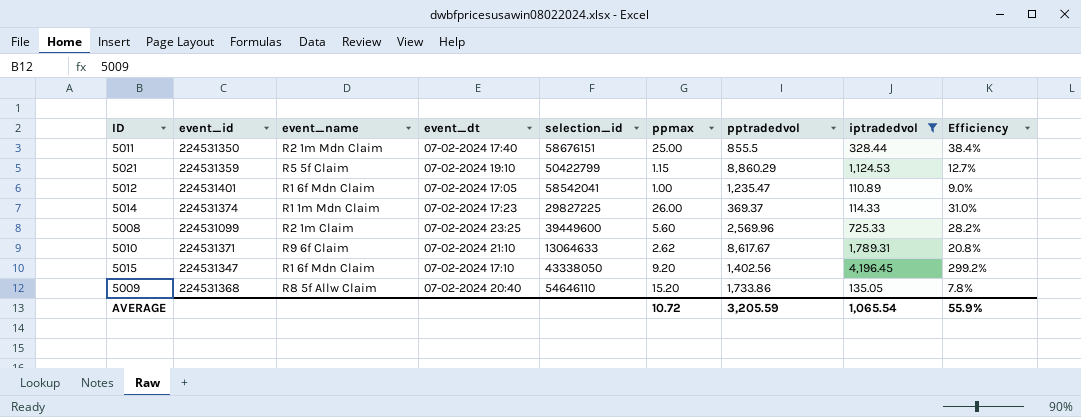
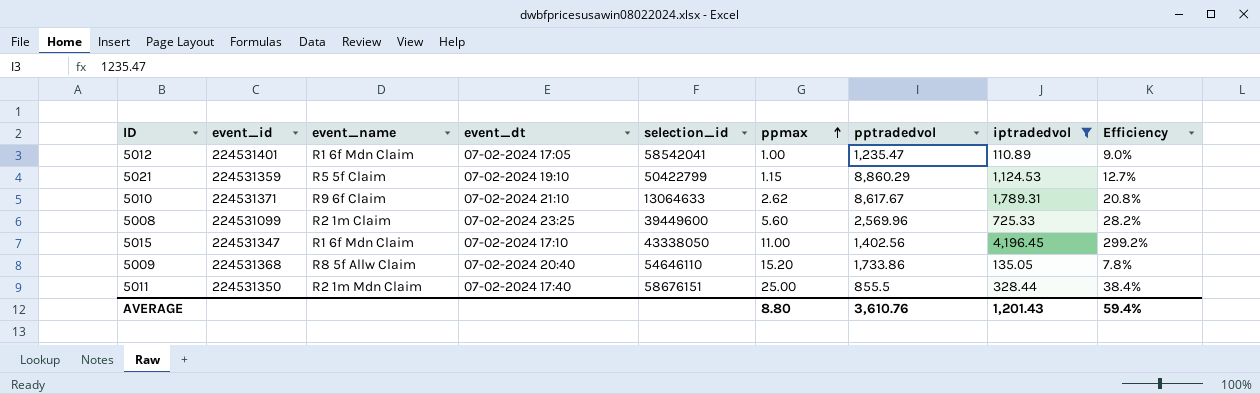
row order: none -> ppmax ascending
row 5014: 224531374 | R1 1m Mdn Claim | 07-02-2024 17:23 | 29827225 | 26.00 | 369.37 | 114.33 | 31.0% -> none
5015 | ppmax: 9.20 -> 11.00
AVERAGE | ppmax: 10.72 -> 8.80
AVERAGE | pptradedvol: 3,205.59 -> 3,610.76
AVERAGE | iptradedvol: 1,065.54 -> 1,201.43
AVERAGE | Efficiency: 55.9% -> 59.4%

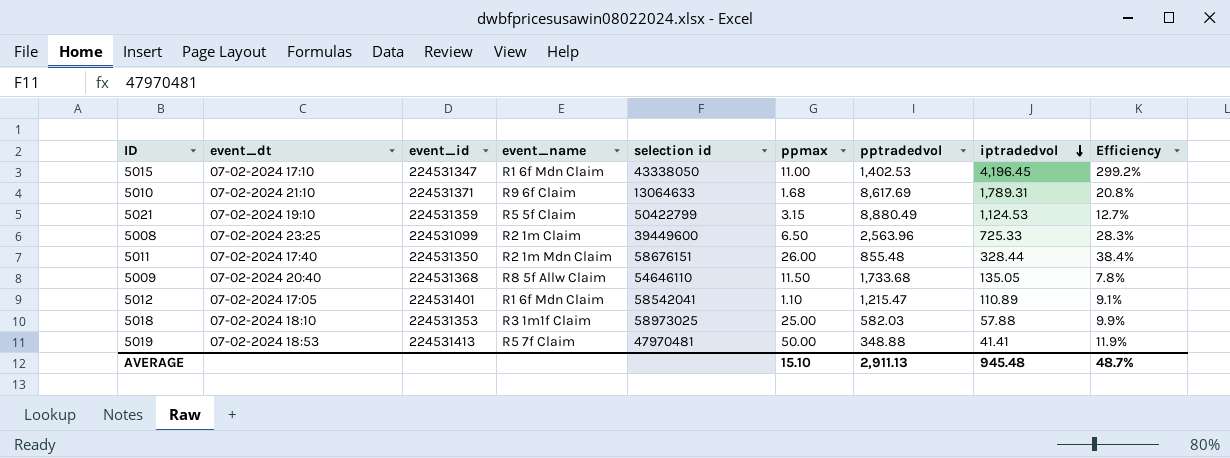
filter: iptradedvol >= 110.89 -> none
row order: ppmax ascending -> iptradedvol descending
column event_dt | position: 4 -> 2
column name: selection_id -> selection id
5015 | pptradedvol: 1,402.56 -> 1,402.53
5010 | ppmax: 2.62 -> 1.68
5010 | pptradedvol: 8,617.67 -> 8,617.69
5021 | ppmax: 1.15 -> 3.15
5021 | pptradedvol: 8,860.29 -> 8,880.49
5008 | ppmax: 5.60 -> 6.50
5008 | pptradedvol: 2,569.96 -> 2,563.96
5008 | Efficiency: 28.2% -> 28.3%
5011 | ppmax: 25.00 -> 26.00
5011 | pptradedvol: 855.5 -> 855.48
5009 | ppmax: 15.20 -> 11.50
5009 | pptradedvol: 1,733.86 -> 1,733.68
5012 | ppmax: 1.00 -> 1.10
5012 | pptradedvol: 1,235.47 -> 1,215.47
5012 | Efficiency: 9.0% -> 9.1%
AVERAGE | ppmax: 8.80 -> 15.10
AVERAGE | pptradedvol: 3,610.76 -> 2,911.13
AVERAGE | iptradedvol: 1,201.43 -> 945.48
AVERAGE | Efficiency: 59.4% -> 48.7%

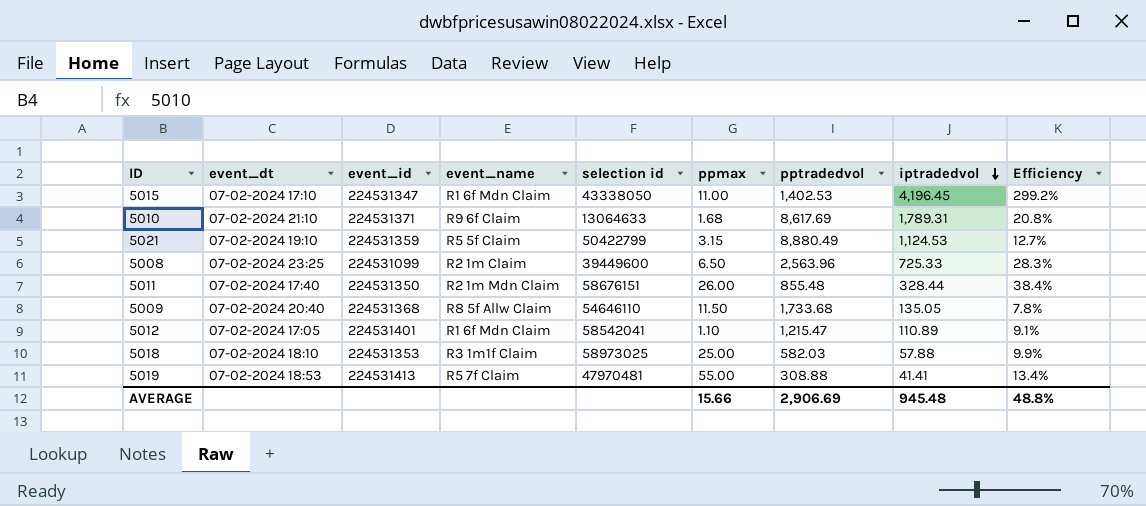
5019 | ppmax: 50.00 -> 55.00
5019 | pptradedvol: 348.88 -> 308.88
5019 | Efficiency: 11.9% -> 13.4%
AVERAGE | ppmax: 15.10 -> 15.66
AVERAGE | pptradedvol: 2,911.13 -> 2,906.69
AVERAGE | Efficiency: 48.7% -> 48.8%

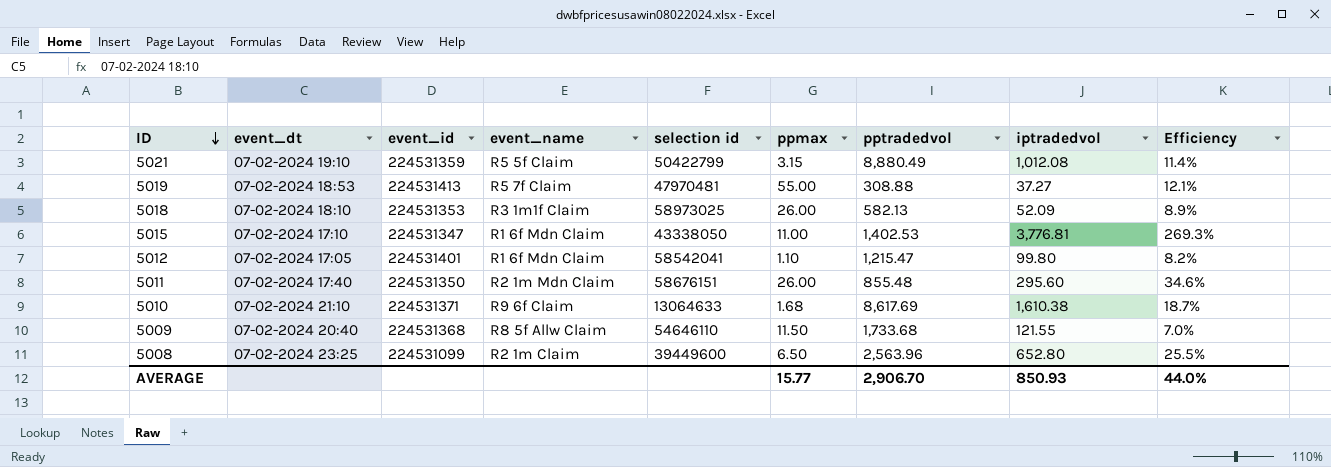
row order: iptradedvol descending -> ID descending
5021 | iptradedvol: 1,124.53 -> 1,012.08
5021 | Efficiency: 12.7% -> 11.4%
5019 | iptradedvol: 41.41 -> 37.27
5019 | Efficiency: 13.4% -> 12.1%
5018 | ppmax: 25.00 -> 26.00
5018 | pptradedvol: 582.03 -> 582.13
5018 | iptradedvol: 57.88 -> 52.09
5018 | Efficiency: 9.9% -> 8.9%
5015 | iptradedvol: 4,196.45 -> 3,776.81
5015 | Efficiency: 299.2% -> 269.3%
5012 | iptradedvol: 110.89 -> 99.80
5012 | Efficiency: 9.1% -> 8.2%
5011 | iptradedvol: 328.44 -> 295.60
5011 | Efficiency: 38.4% -> 34.6%
5010 | iptradedvol: 1,789.31 -> 1,610.38
5010 | Efficiency: 20.8% -> 18.7%
5009 | iptradedvol: 135.05 -> 121.55
5009 | Efficiency: 7.8% -> 7.0%
5008 | iptradedvol: 725.33 -> 652.80
5008 | Efficiency: 28.3% -> 25.5%
AVERAGE | ppmax: 15.66 -> 15.77
AVERAGE | pptradedvol: 2,906.69 -> 2,906.70
AVERAGE | iptradedvol: 945.48 -> 850.93
AVERAGE | Efficiency: 48.8% -> 44.0%

